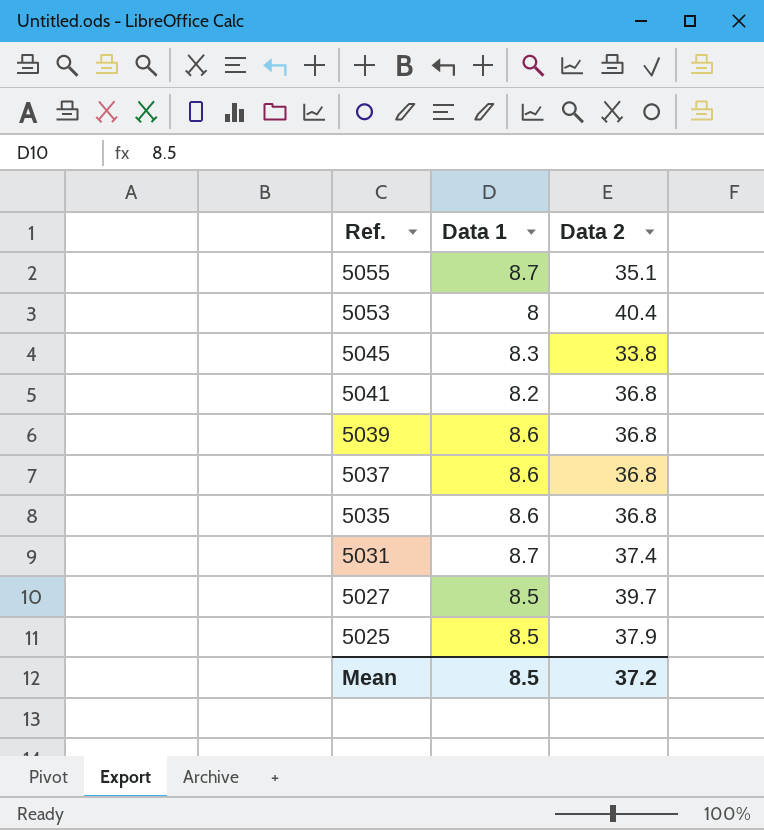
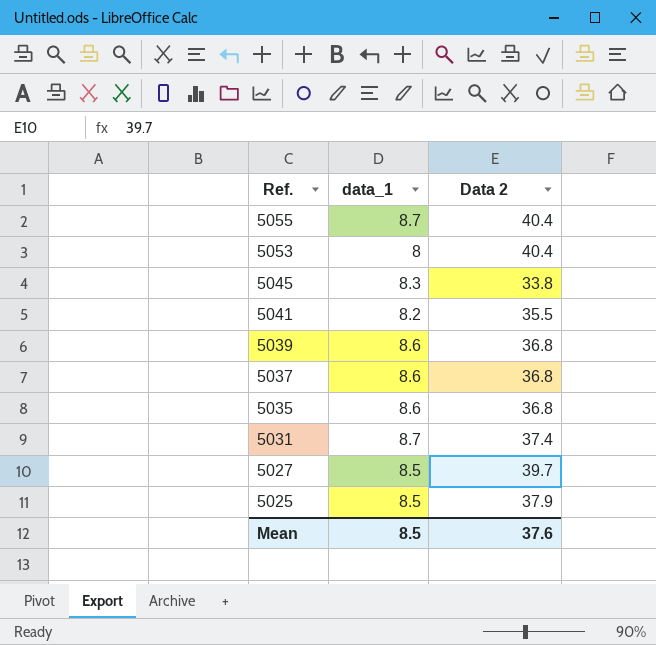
column name: Data 1 -> data_1
5055 | Data 2: 35.1 -> 40.4
5041 | Data 2: 36.8 -> 35.5
Mean | Data 2: 37.2 -> 37.6

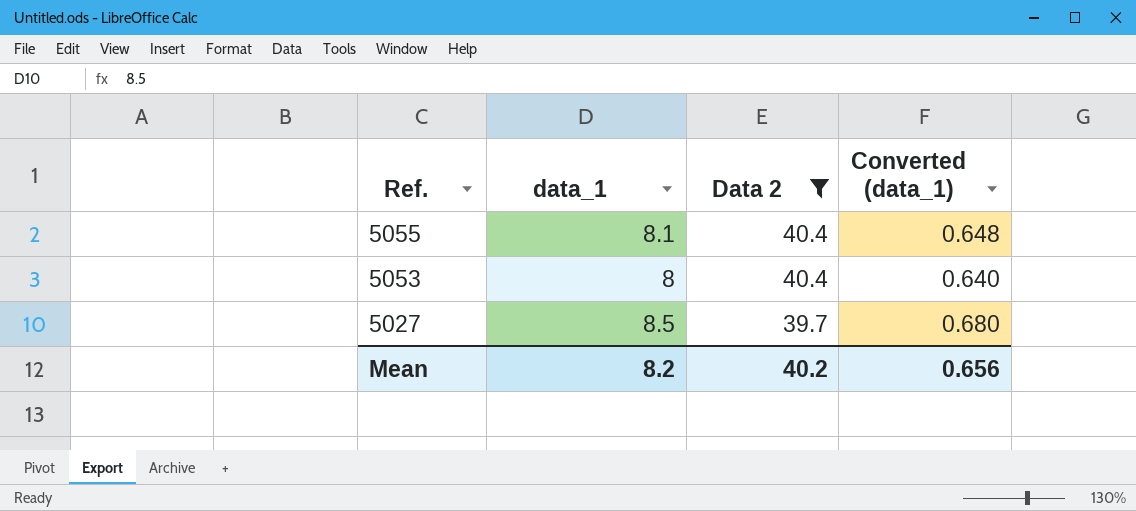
filter: none -> Data 2 >= 39.7
column Converted (data_1) | formula: none -> [data_1] * 0.08
5055 | data_1: 8.7 -> 8.1
Mean | data_1: 8.5 -> 8.2
Mean | Data 2: 37.6 -> 40.2

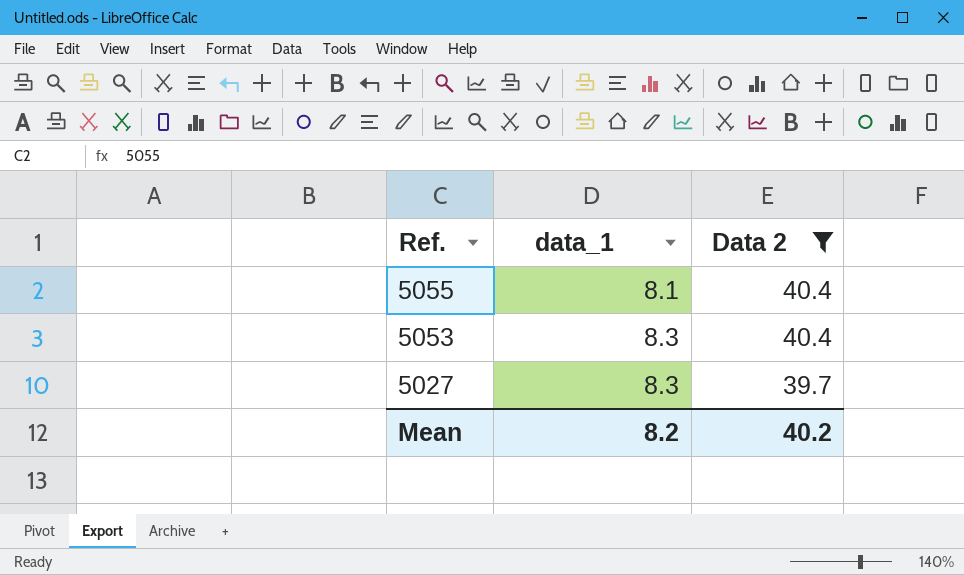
column Converted (data_1) | formula: [data_1] * 0.08 -> none
5053 | data_1: 8 -> 8.3
5027 | data_1: 8.5 -> 8.3

